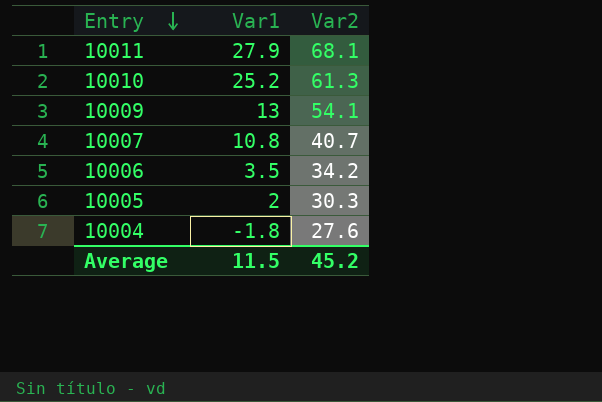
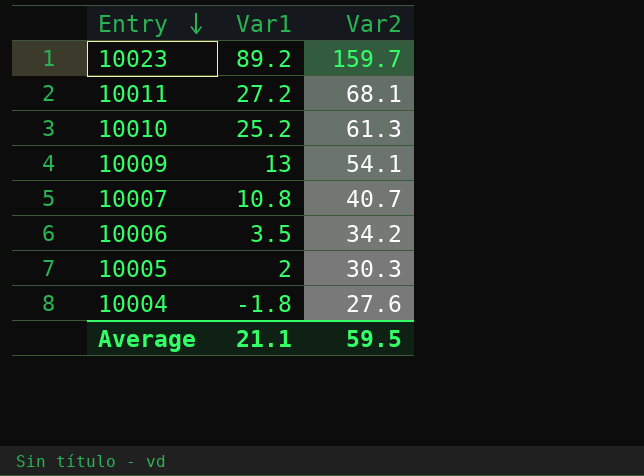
row 10023: none -> 89.2 | 159.7
10011 | Var1: 27.9 -> 27.2
Average | Var1: 11.5 -> 21.1
Average | Var2: 45.2 -> 59.5

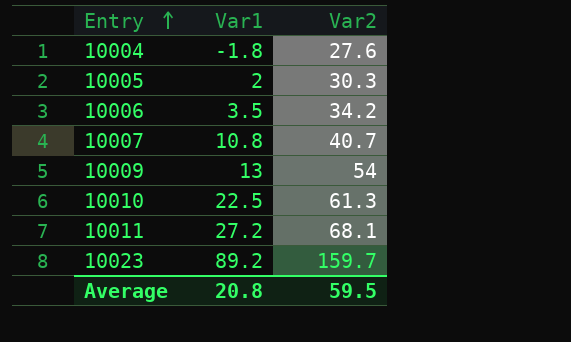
row order: Entry descending -> Entry ascending
10009 | Var2: 54.1 -> 54
10010 | Var1: 25.2 -> 22.5
Average | Var1: 21.1 -> 20.8

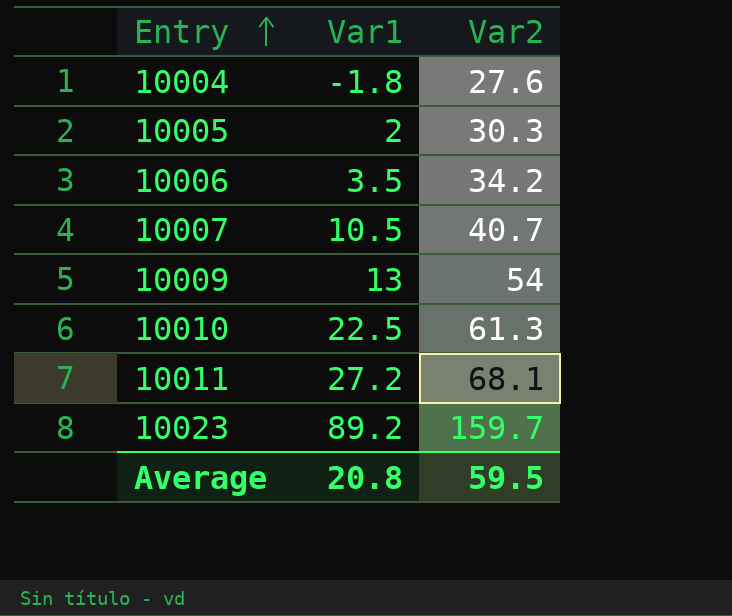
10007 | Var1: 10.8 -> 10.5

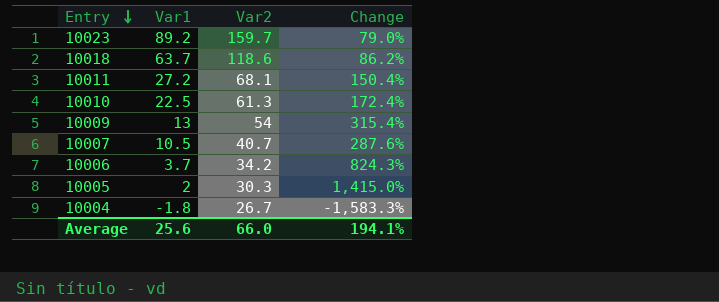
row order: Entry ascending -> Entry descending
column Change | formula: none -> ([Var2] - [Var1]) / [Var1]
row 10018: none -> 63.7 | 118.6 | 86.2%
10006 | Var1: 3.5 -> 3.7
10004 | Var2: 27.6 -> 26.7
Average | Var1: 20.8 -> 25.6
Average | Var2: 59.5 -> 66.0

